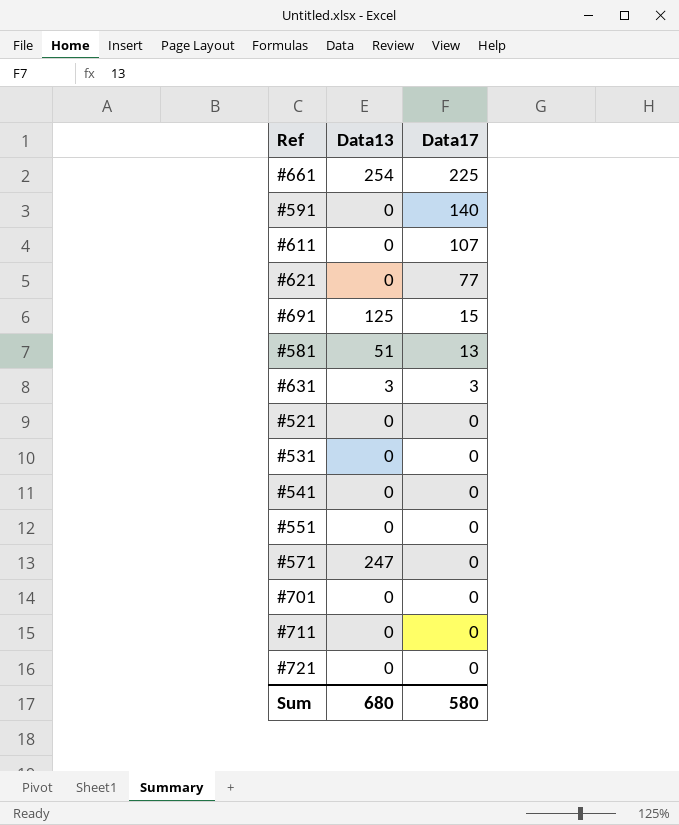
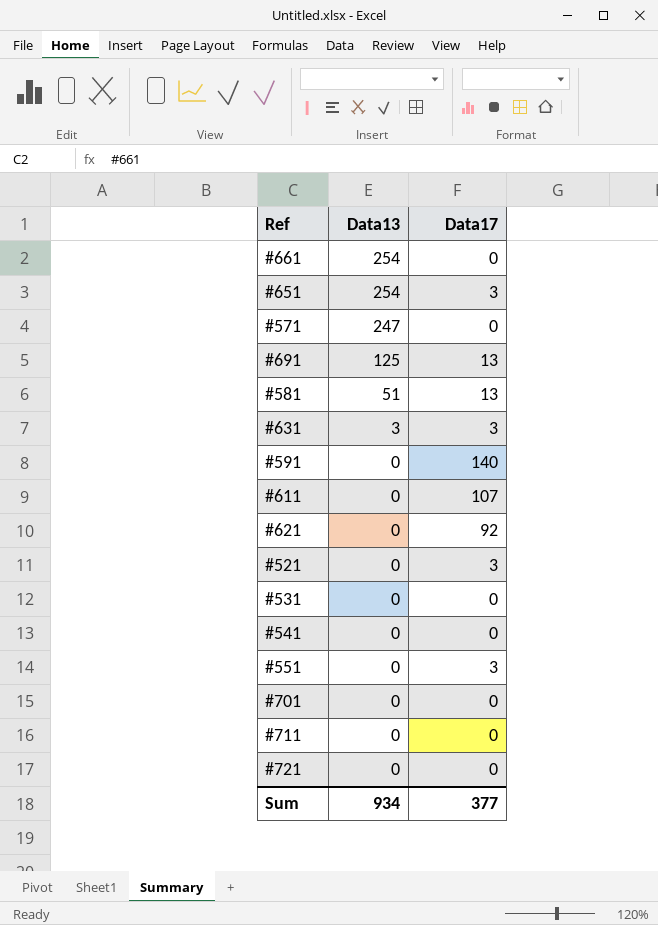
row order: Data17 descending -> Data13 descending
#661 | Data17: 225 -> 0
row #651: none -> 254 | 3
#691 | Data17: 15 -> 13
#621 | Data17: 77 -> 92
#521 | Data17: 0 -> 3
#551 | Data17: 0 -> 3
Sum | Data13: 680 -> 934
Sum | Data17: 580 -> 377

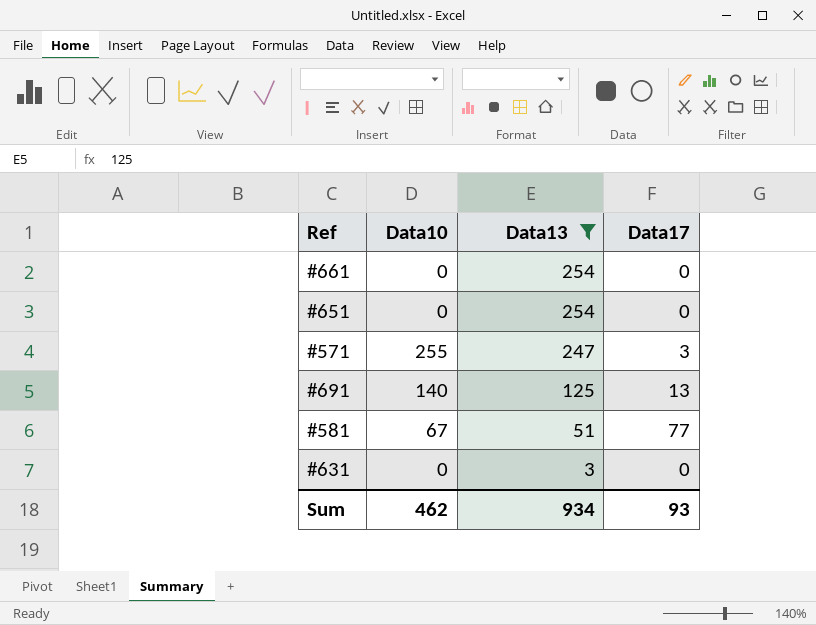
filter: none -> Data13 != 0
column Data10 | position: none -> 2
#651 | Data17: 3 -> 0
#571 | Data17: 0 -> 3
#581 | Data17: 13 -> 77
#631 | Data17: 3 -> 0
Sum | Data17: 377 -> 93

